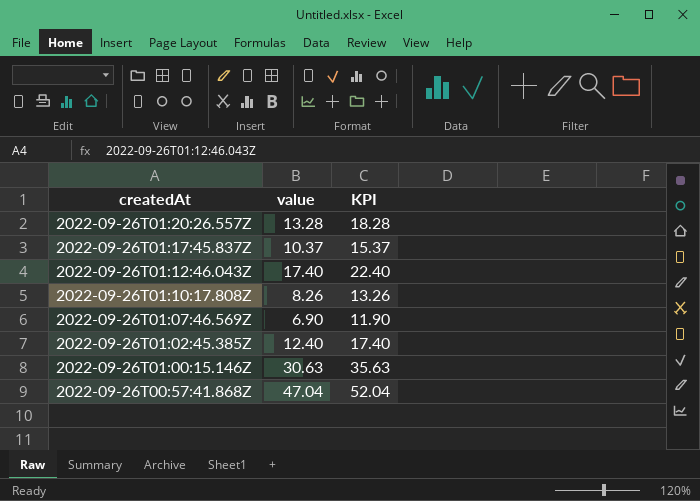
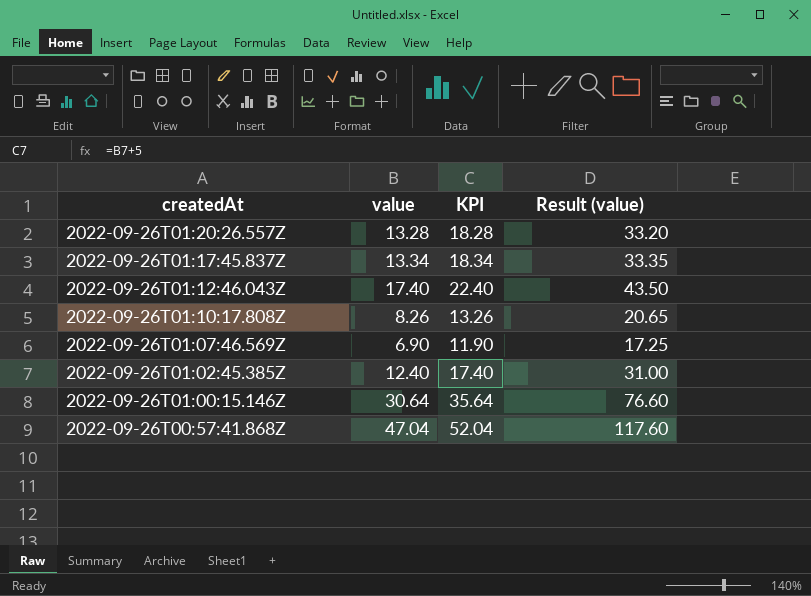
column Result (value) | formula: none -> [value] * 2.5
2022-09-26T01:17:45.837Z | value: 10.37 -> 13.34
2022-09-26T01:17:45.837Z | KPI: 15.37 -> 18.34
2022-09-26T01:00:15.146Z | value: 30.63 -> 30.64
2022-09-26T01:00:15.146Z | KPI: 35.63 -> 35.64

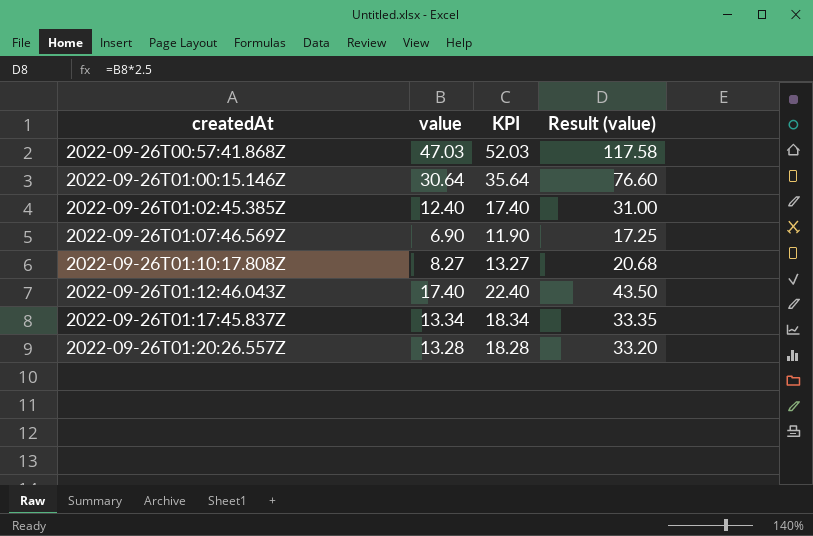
row order: createdAt descending -> createdAt ascending
2022-09-26T00:57:41.868Z | value: 47.04 -> 47.03
2022-09-26T00:57:41.868Z | KPI: 52.04 -> 52.03
2022-09-26T00:57:41.868Z | Result (value): 117.60 -> 117.58
2022-09-26T01:10:17.808Z | value: 8.26 -> 8.27
2022-09-26T01:10:17.808Z | KPI: 13.26 -> 13.27
2022-09-26T01:10:17.808Z | Result (value): 20.65 -> 20.68

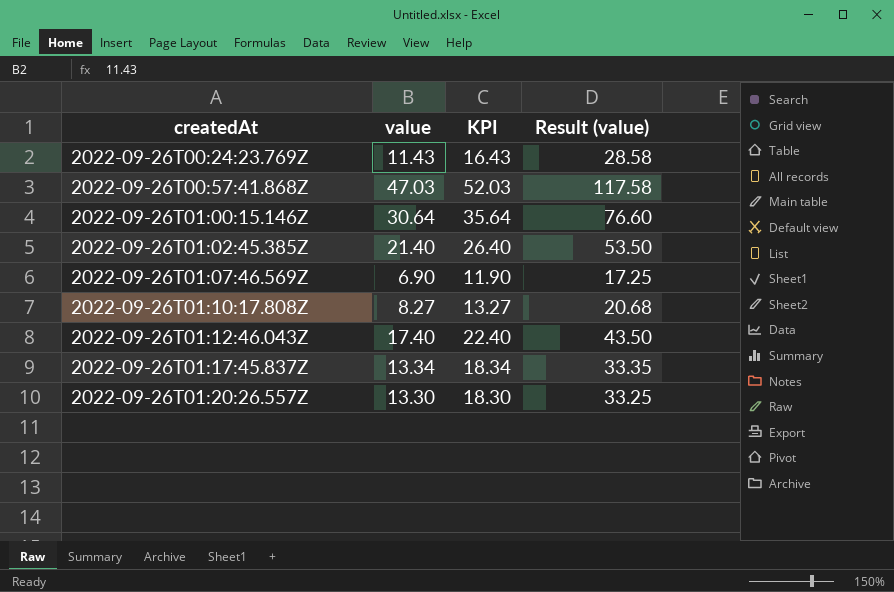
row 2022-09-26T00:24:23.769Z: none -> 11.43 | 16.43 | 28.58
2022-09-26T01:02:45.385Z | value: 12.40 -> 21.40
2022-09-26T01:02:45.385Z | KPI: 17.40 -> 26.40
2022-09-26T01:02:45.385Z | Result (value): 31.00 -> 53.50
2022-09-26T01:20:26.557Z | value: 13.28 -> 13.30
2022-09-26T01:20:26.557Z | KPI: 18.28 -> 18.30
2022-09-26T01:20:26.557Z | Result (value): 33.20 -> 33.25

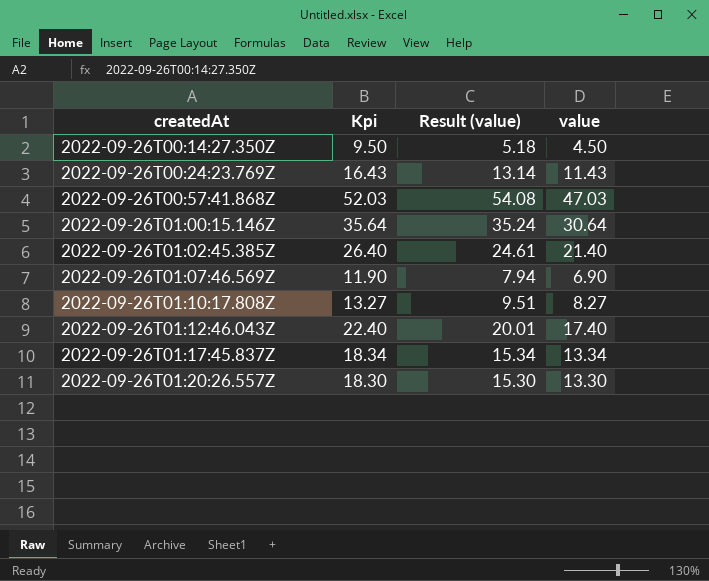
column name: KPI -> Kpi
column Result (value) | formula: [value] * 2.5 -> [value] * 1.15
column value | position: 2 -> 4
row 2022-09-26T00:14:27.350Z: none -> 9.50 | 5.18 | 4.50

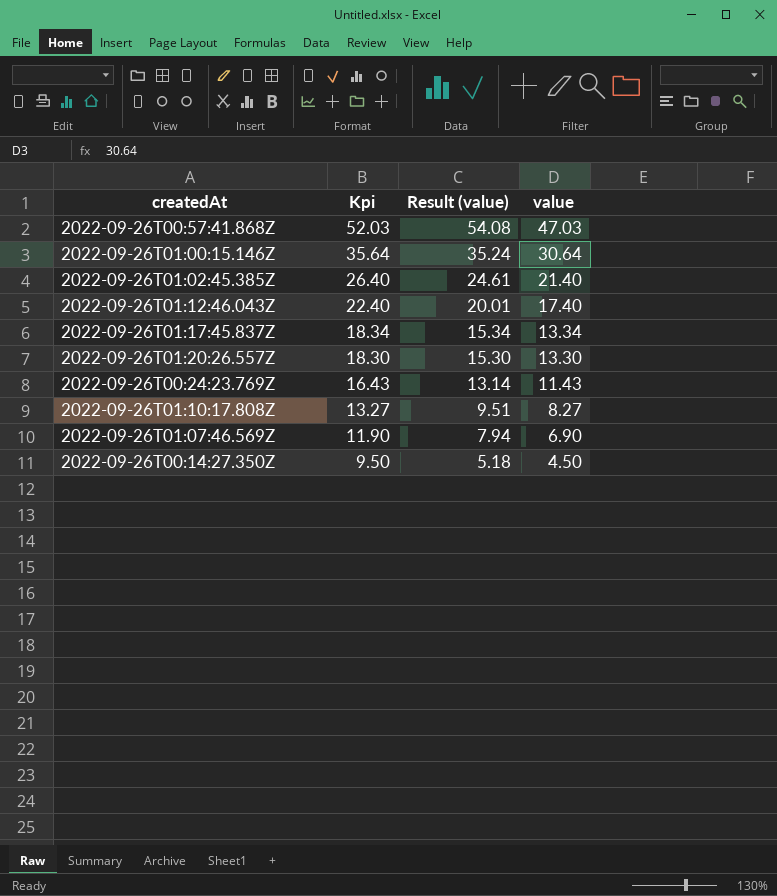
row order: createdAt ascending -> Kpi descending

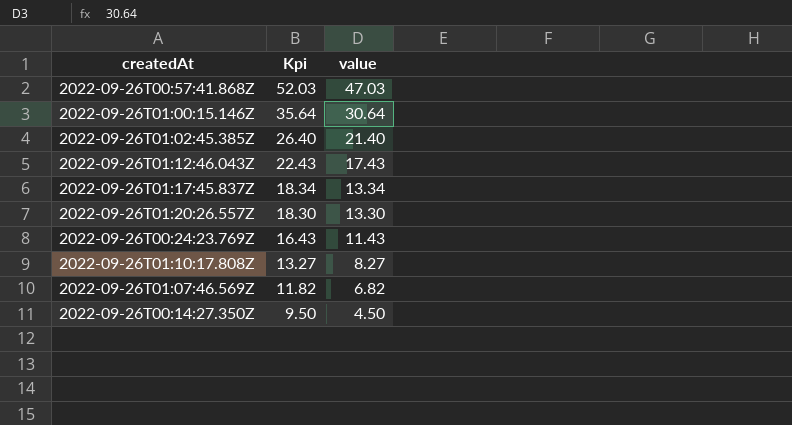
column Result (value) | formula: [value] * 1.15 -> none
2022-09-26T01:12:46.043Z | Kpi: 22.40 -> 22.43
2022-09-26T01:12:46.043Z | value: 17.40 -> 17.43
2022-09-26T01:07:46.569Z | Kpi: 11.90 -> 11.82
2022-09-26T01:07:46.569Z | value: 6.90 -> 6.82

